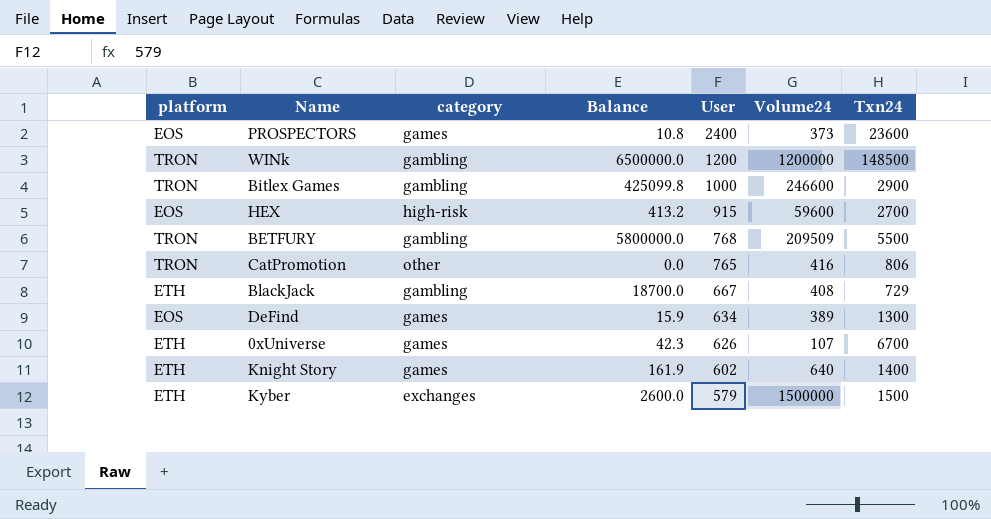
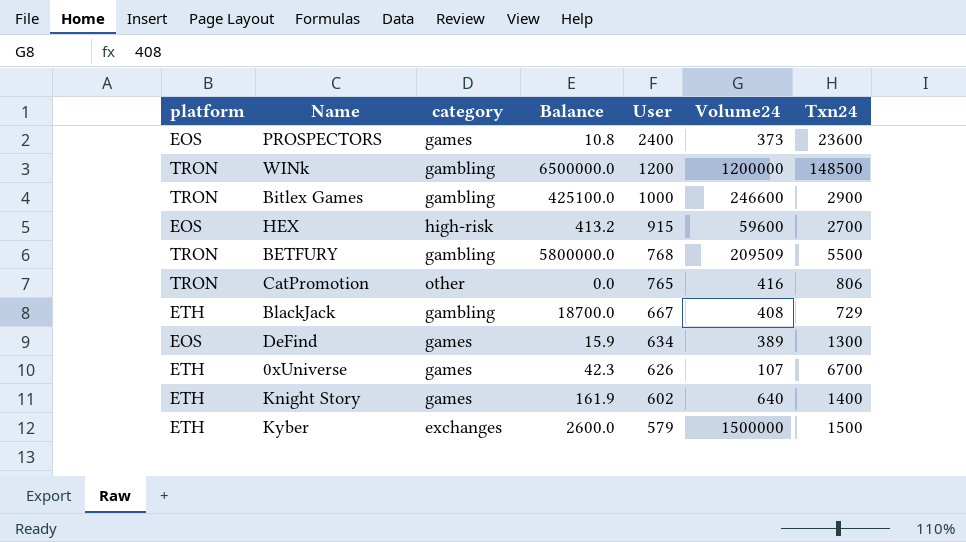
Bitlex Games | Balance: 425099.8 -> 425100.0

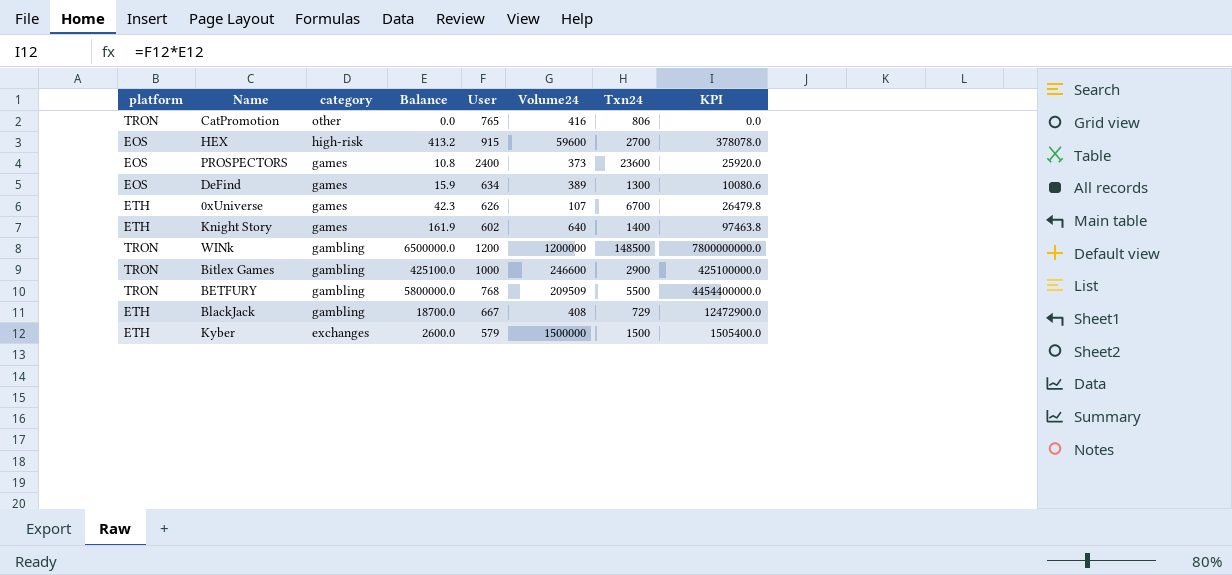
row order: User descending -> category descending
column KPI | formula: none -> [Balance] * [User]

